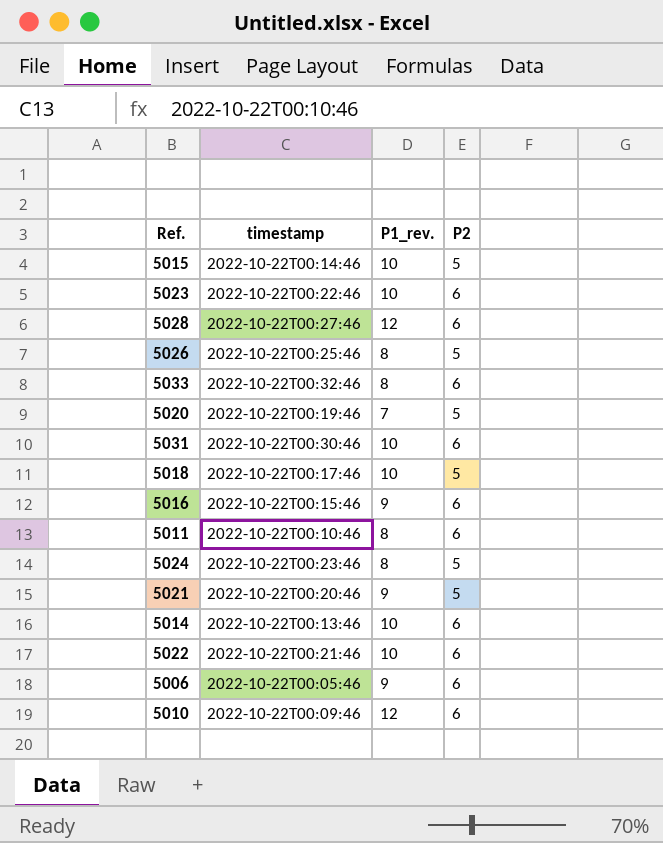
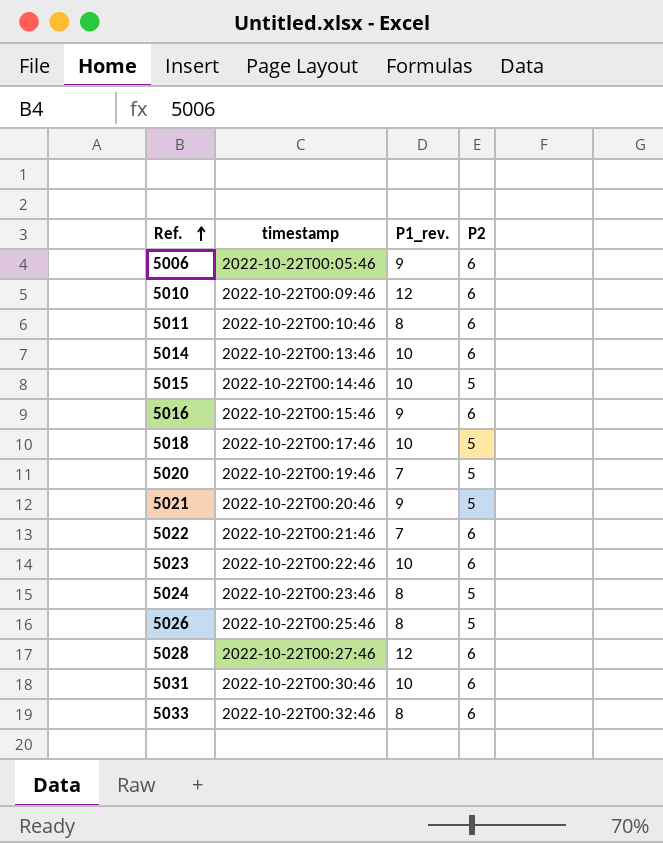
row order: none -> Ref. ascending
5022 | P1_rev.: 10 -> 7

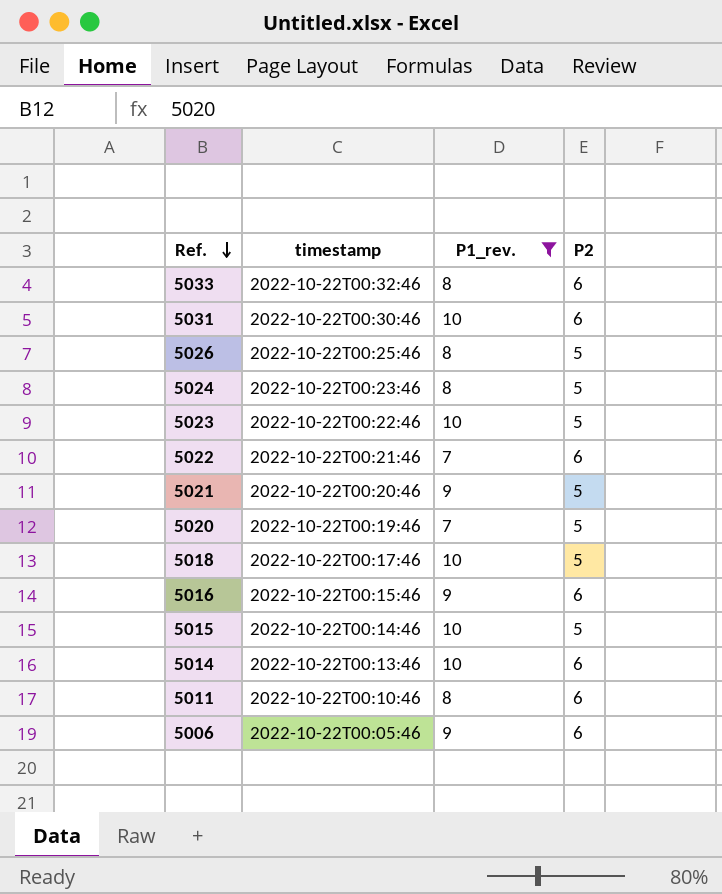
filter: none -> P1_rev. != 12
row order: Ref. ascending -> Ref. descending
5023 | P2: 6 -> 5

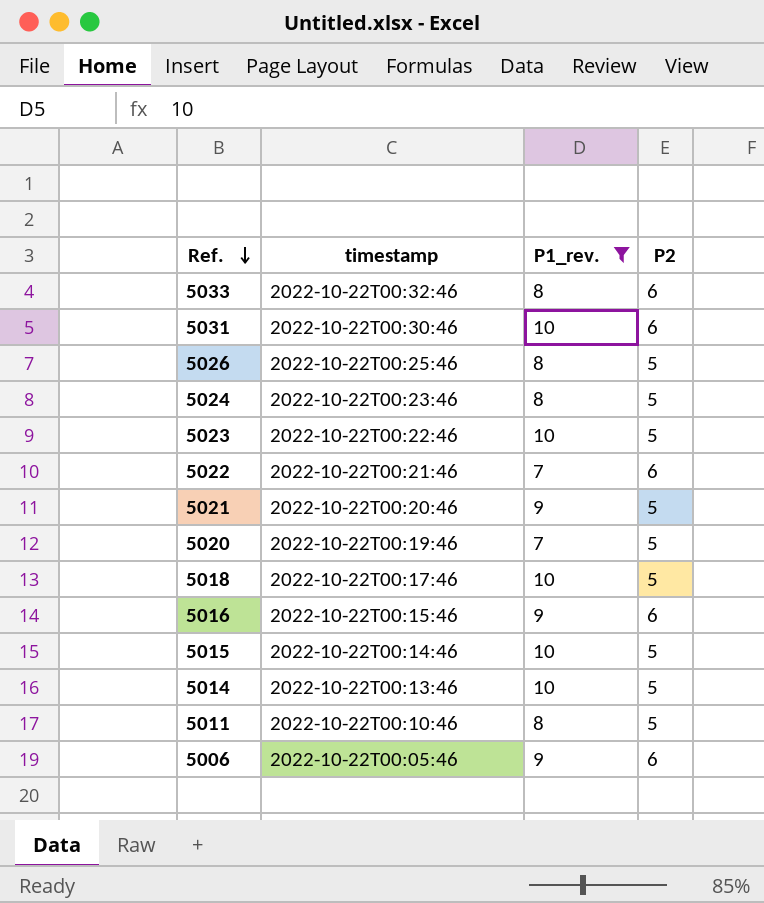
5014 | P2: 6 -> 5
5011 | P2: 6 -> 5

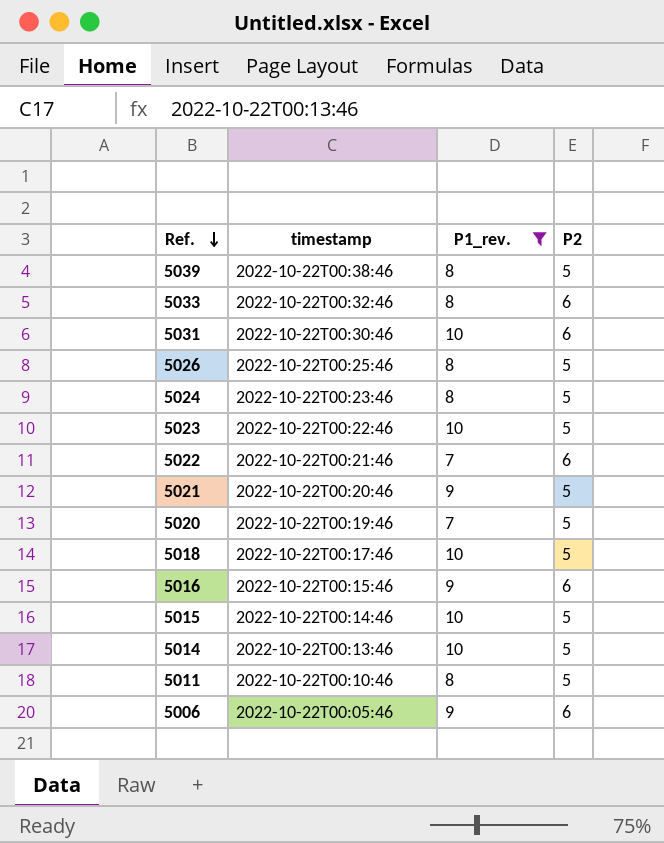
row 5039: none -> 2022-10-22T00:38:46 | 8 | 5

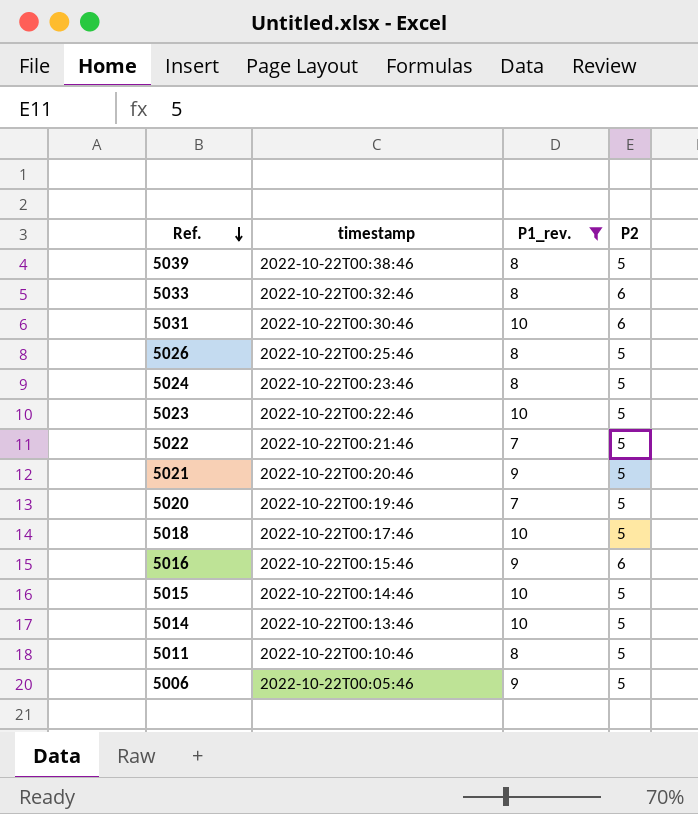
5022 | P2: 6 -> 5
5006 | P2: 6 -> 5

